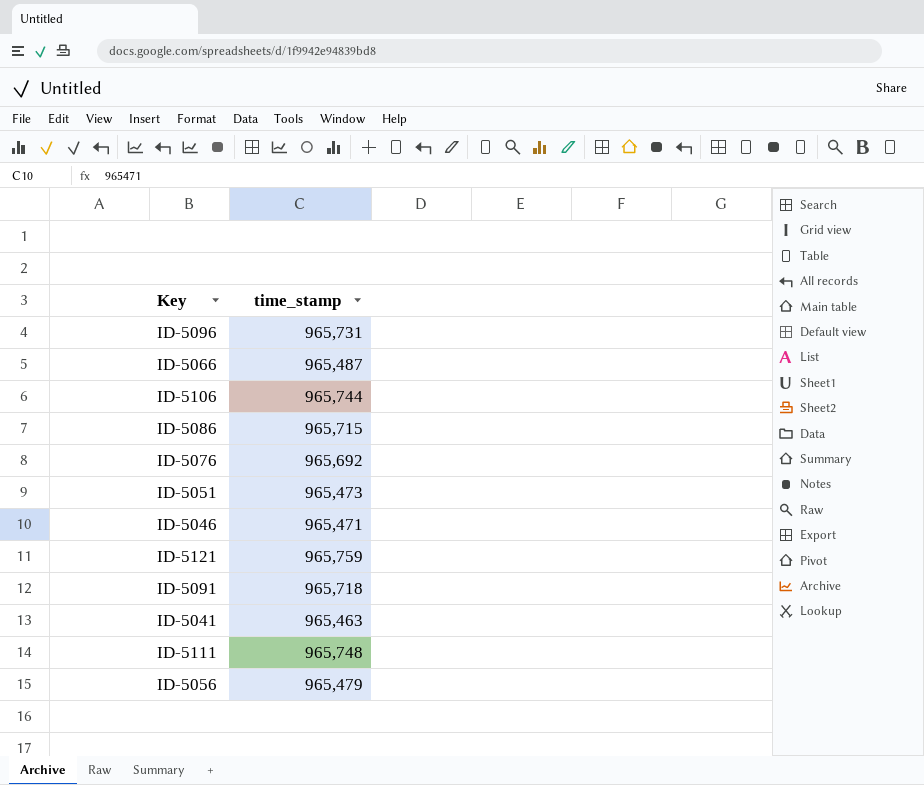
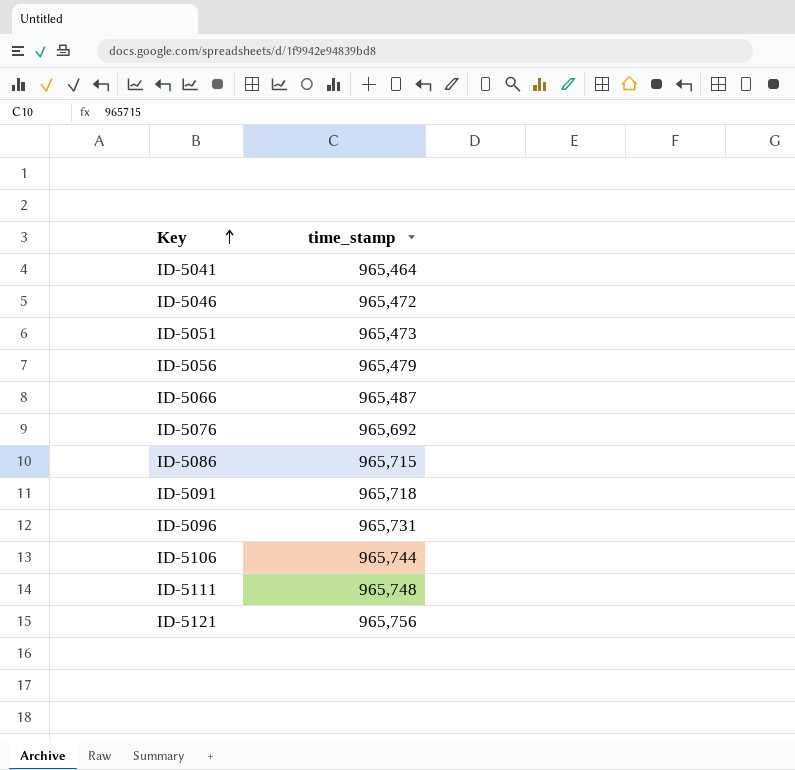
row order: none -> Key ascending
ID-5041 | time_stamp: 965,463 -> 965,464
ID-5046 | time_stamp: 965,471 -> 965,472
ID-5121 | time_stamp: 965,759 -> 965,756

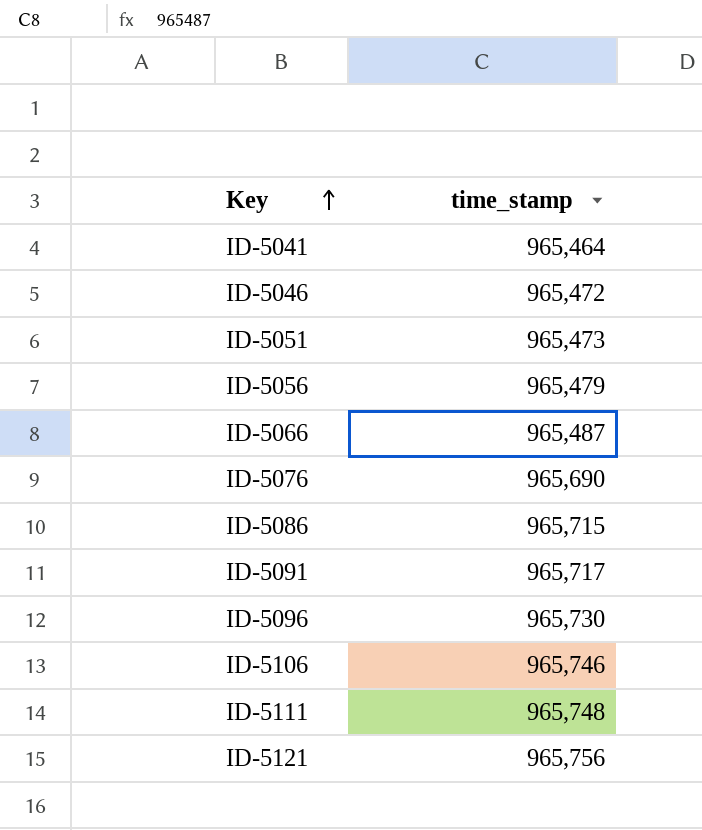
ID-5076 | time_stamp: 965,692 -> 965,690
ID-5091 | time_stamp: 965,718 -> 965,717
ID-5096 | time_stamp: 965,731 -> 965,730
ID-5106 | time_stamp: 965,744 -> 965,746

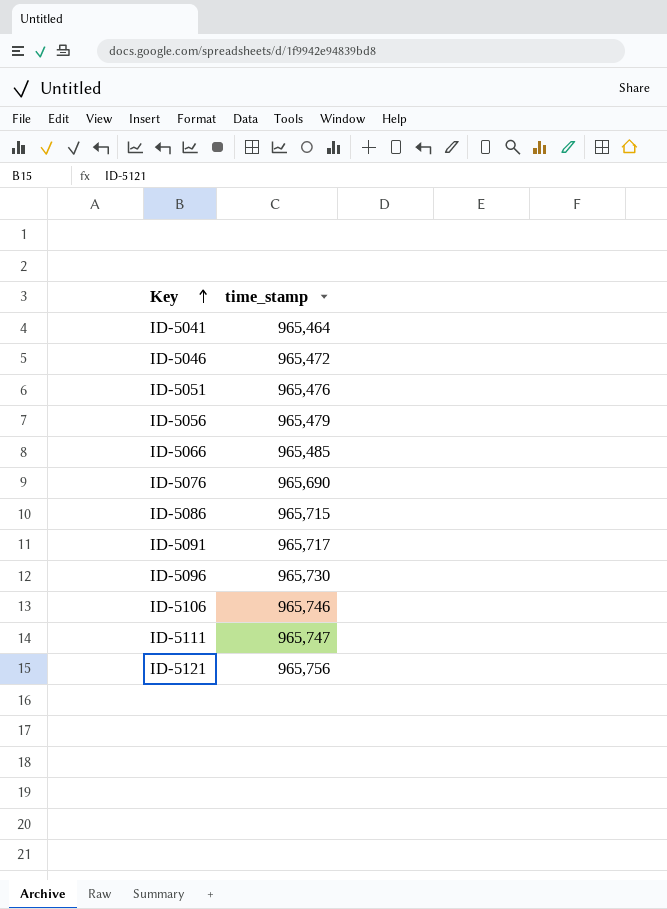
ID-5051 | time_stamp: 965,473 -> 965,476
ID-5066 | time_stamp: 965,487 -> 965,485
ID-5111 | time_stamp: 965,748 -> 965,747

